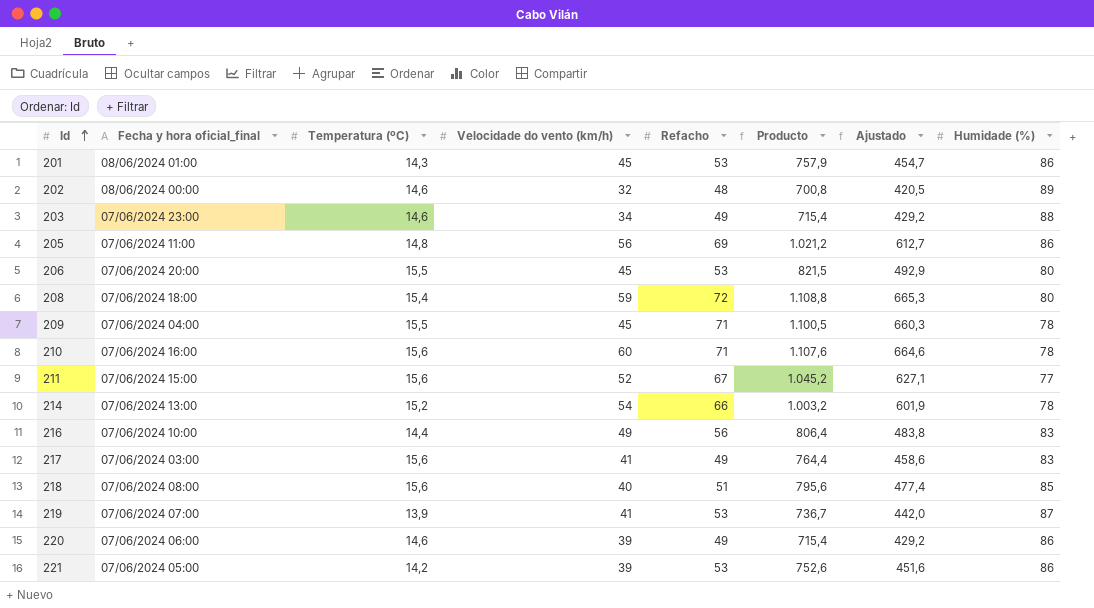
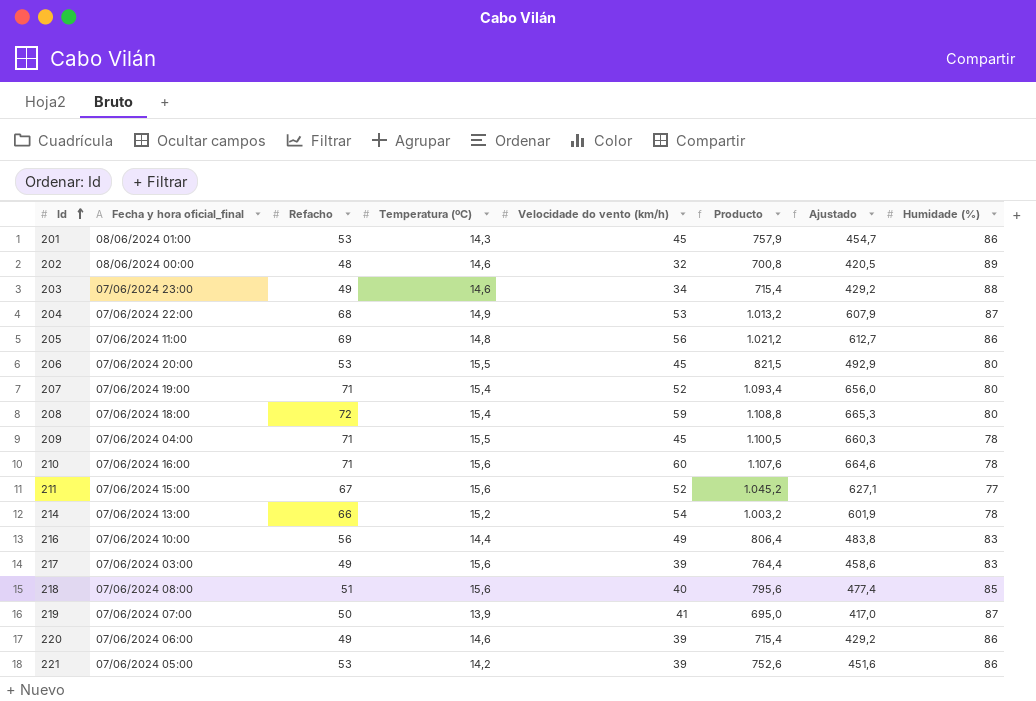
column Refacho | position: 5 -> 3
row 204: none -> 07/06/2024 22:00 | 68 | 14,9 | 53 | 1.013,2 | 607,9 | 87
row 207: none -> 07/06/2024 19:00 | 71 | 15,4 | 52 | 1.093,4 | 656,0 | 80
217 | Velocidade do vento (km/h): 41 -> 39
219 | Refacho: 53 -> 50
219 | Producto: 736,7 -> 695,0
219 | Ajustado: 442,0 -> 417,0

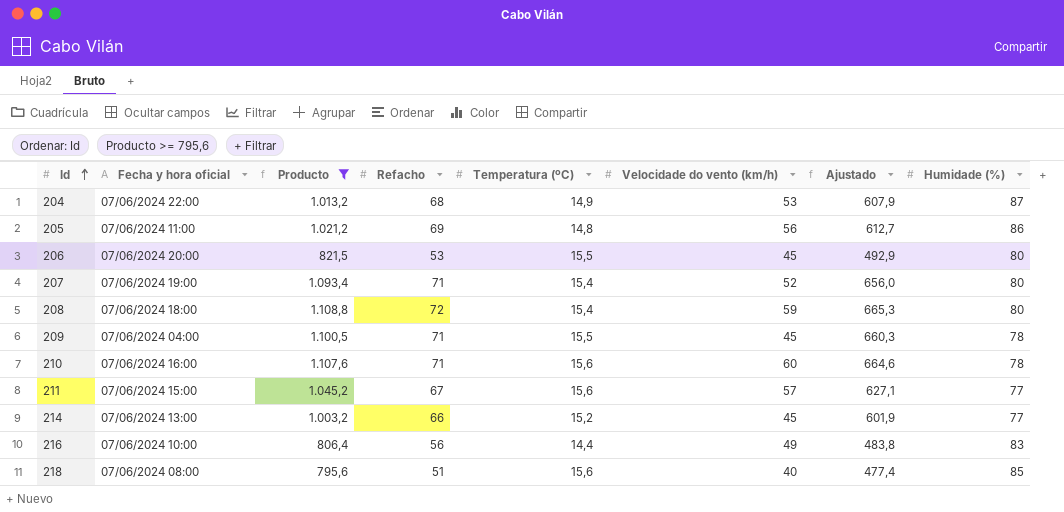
filter: none -> Producto >= 795,6
column name: Fecha y hora oficial_final -> Fecha y hora oficial
column Producto | position: 6 -> 3
211 | Velocidade do vento (km/h): 52 -> 57
214 | Velocidade do vento (km/h): 54 -> 45
214 | Humidade (%): 78 -> 77

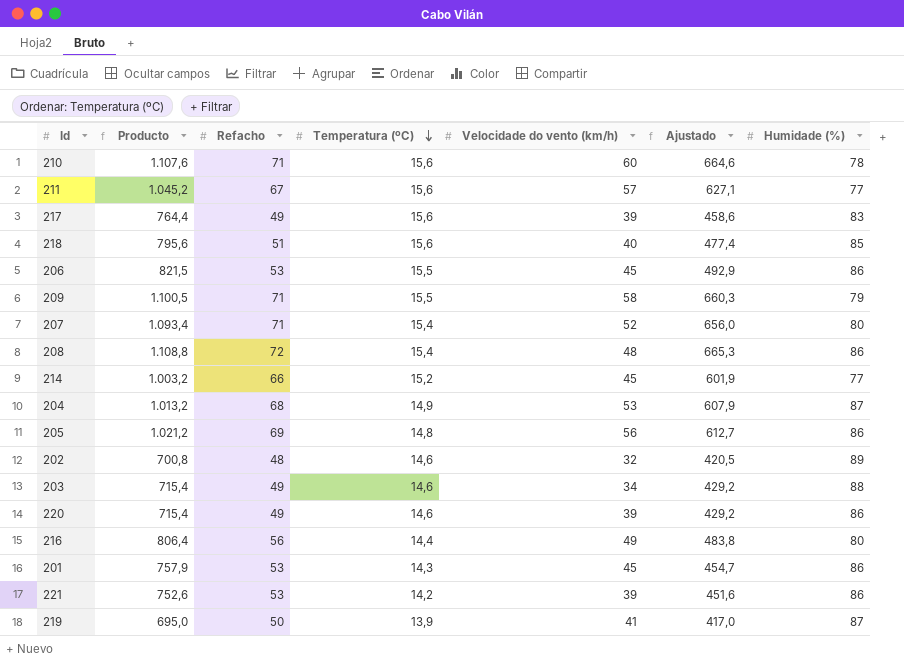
filter: Producto >= 795,6 -> none
row order: Id ascending -> Temperatura (ºC) descending
column Fecha y hora oficial | position: 2 -> none
206 | Humidade (%): 80 -> 86
209 | Velocidade do vento (km/h): 45 -> 58
209 | Humidade (%): 78 -> 79
208 | Velocidade do vento (km/h): 59 -> 48
208 | Humidade (%): 80 -> 86
216 | Humidade (%): 83 -> 80

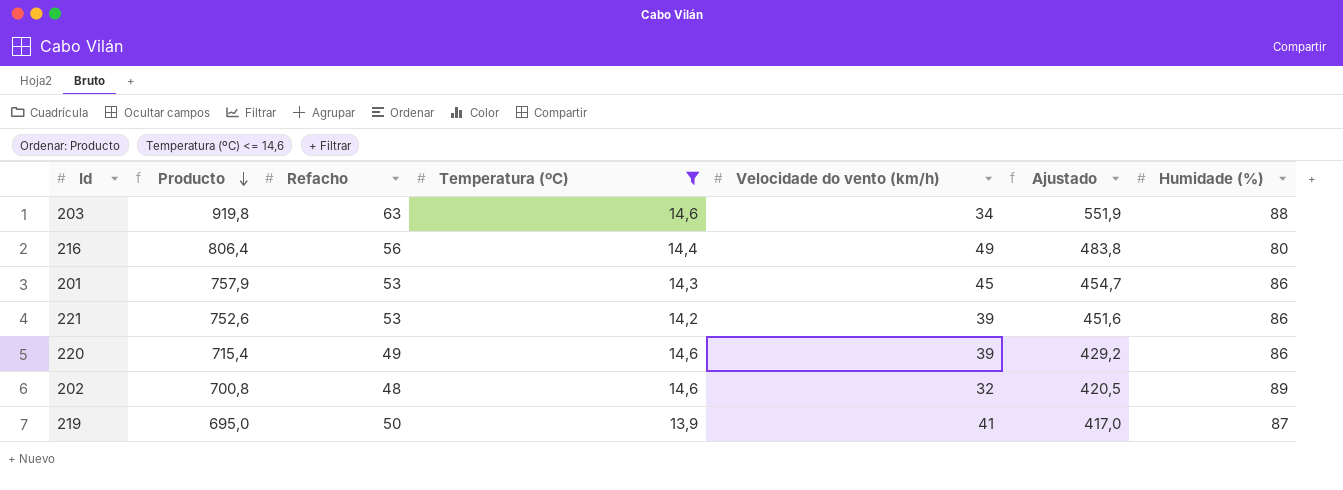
filter: none -> Temperatura (ºC) <= 14,6
row order: Temperatura (ºC) descending -> Producto descending
203 | Producto: 715,4 -> 919,8
203 | Refacho: 49 -> 63
203 | Ajustado: 429,2 -> 551,9

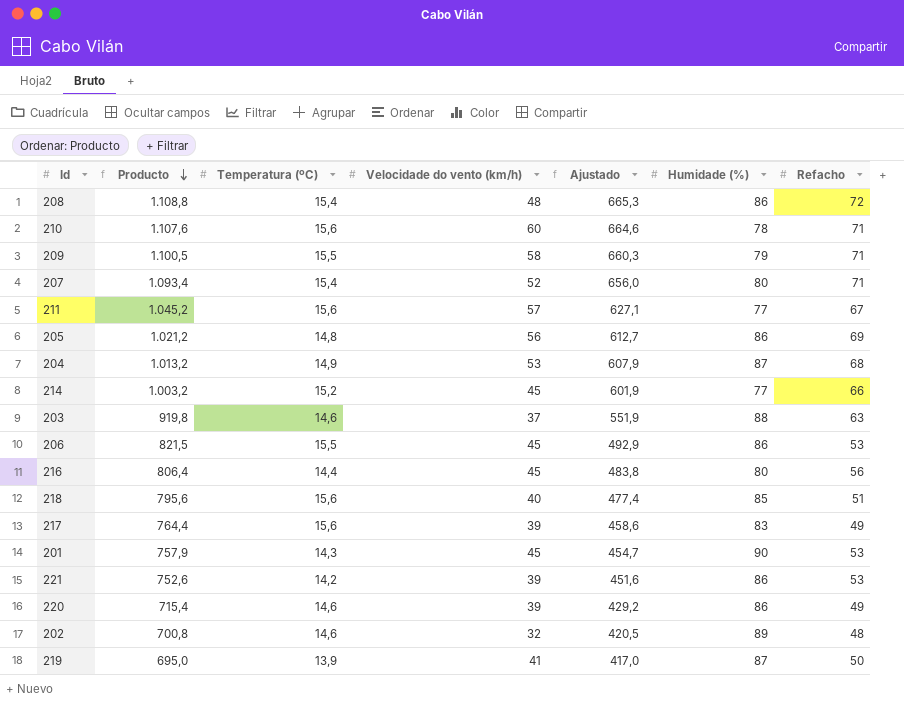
filter: Temperatura (ºC) <= 14,6 -> none
column Refacho | position: 3 -> 7
203 | Velocidade do vento (km/h): 34 -> 37
216 | Velocidade do vento (km/h): 49 -> 45
201 | Humidade (%): 86 -> 90

